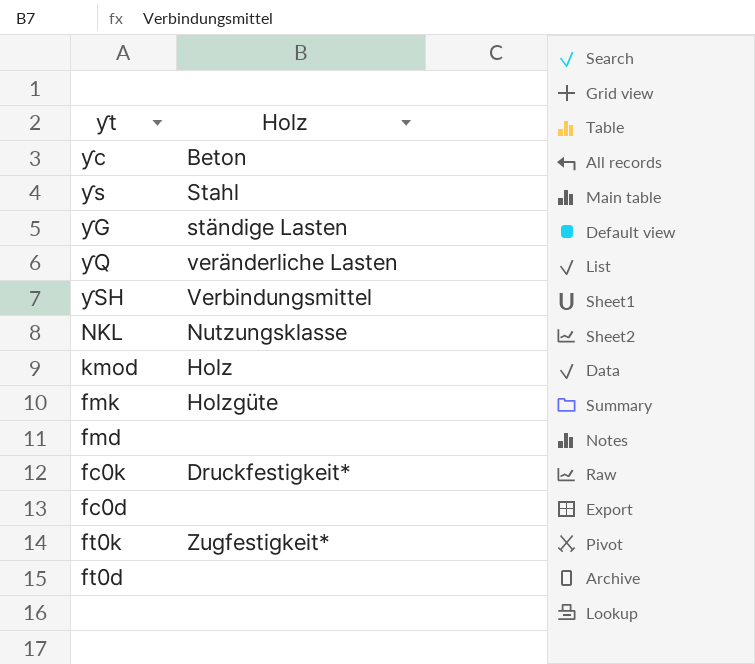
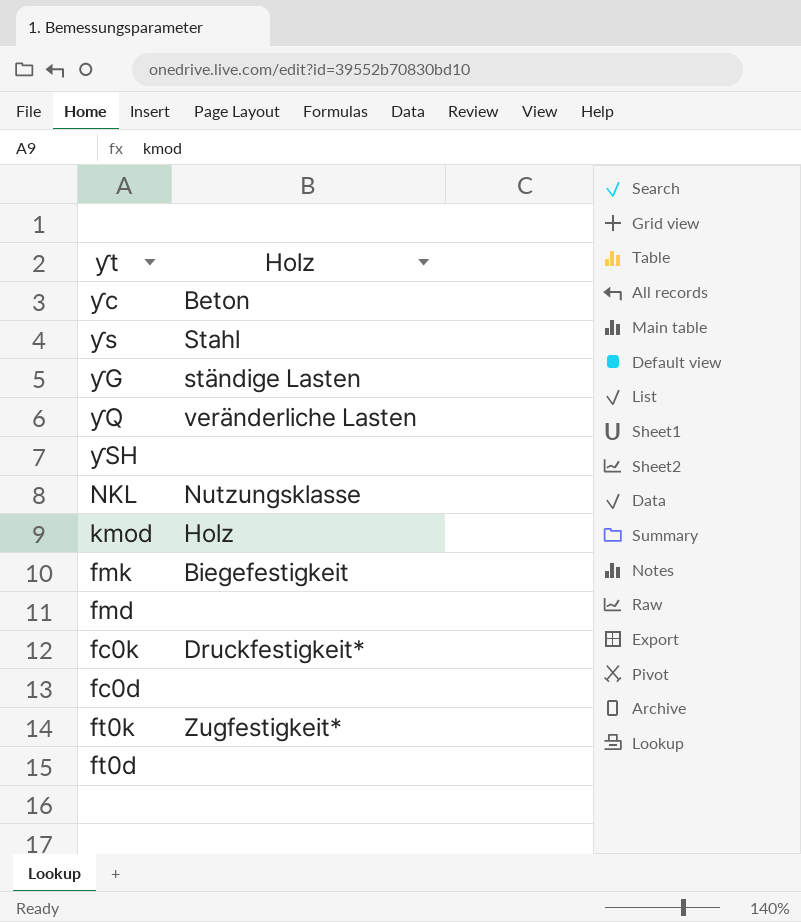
ƴSH | Holz: Verbindungsmittel -> none
fmk | Holz: Holzgüte -> Biegefestigkeit

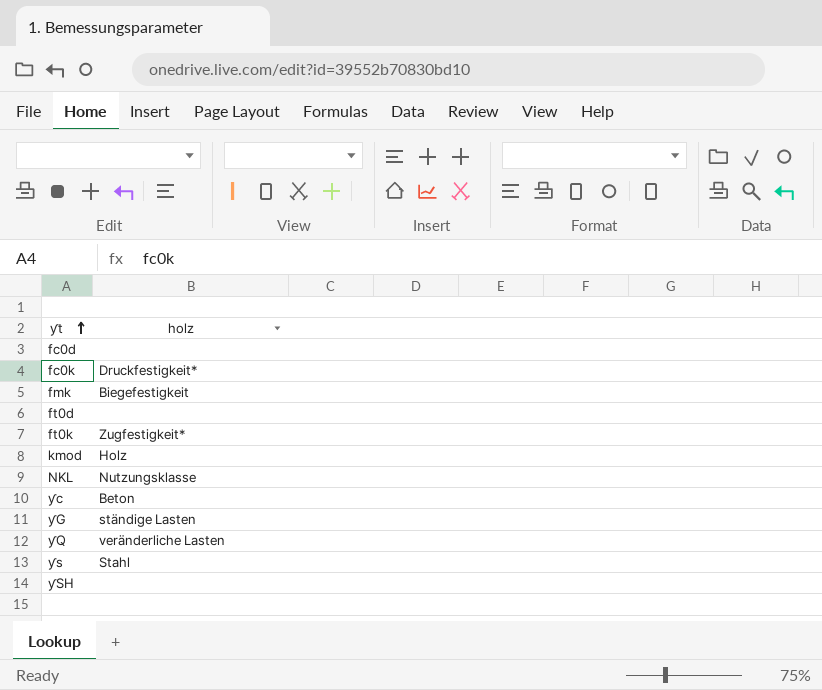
row order: none -> ƴt ascending
column name: Holz -> holz
row fmd: none -> none

